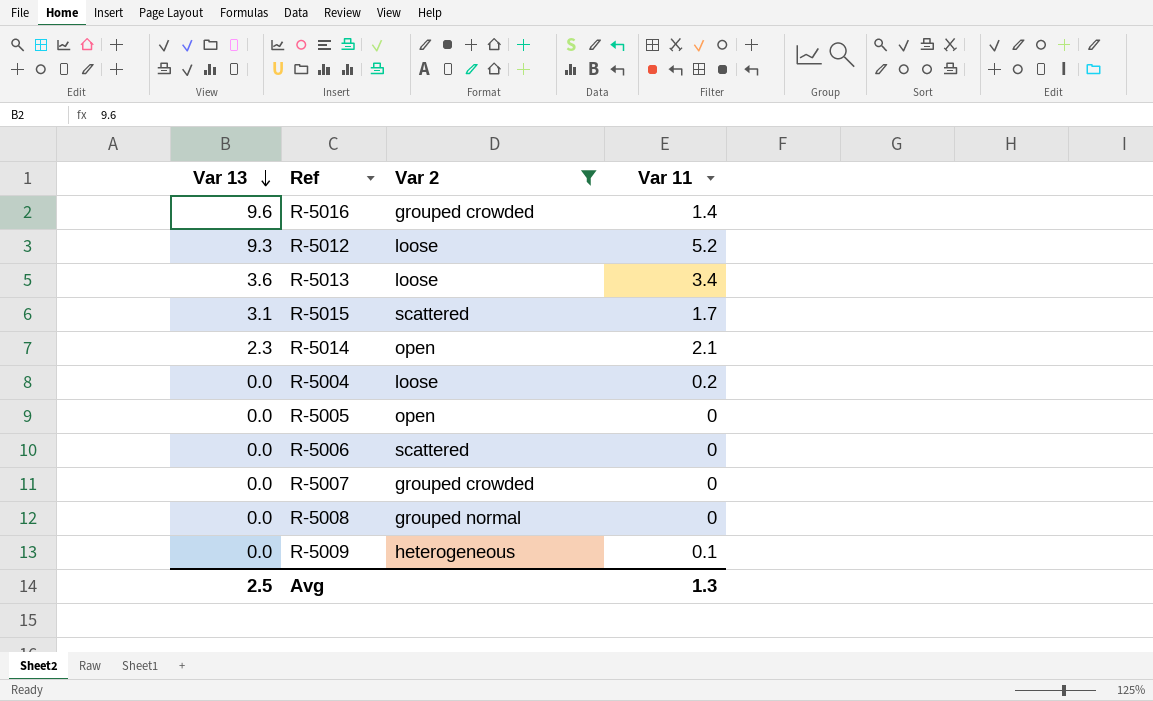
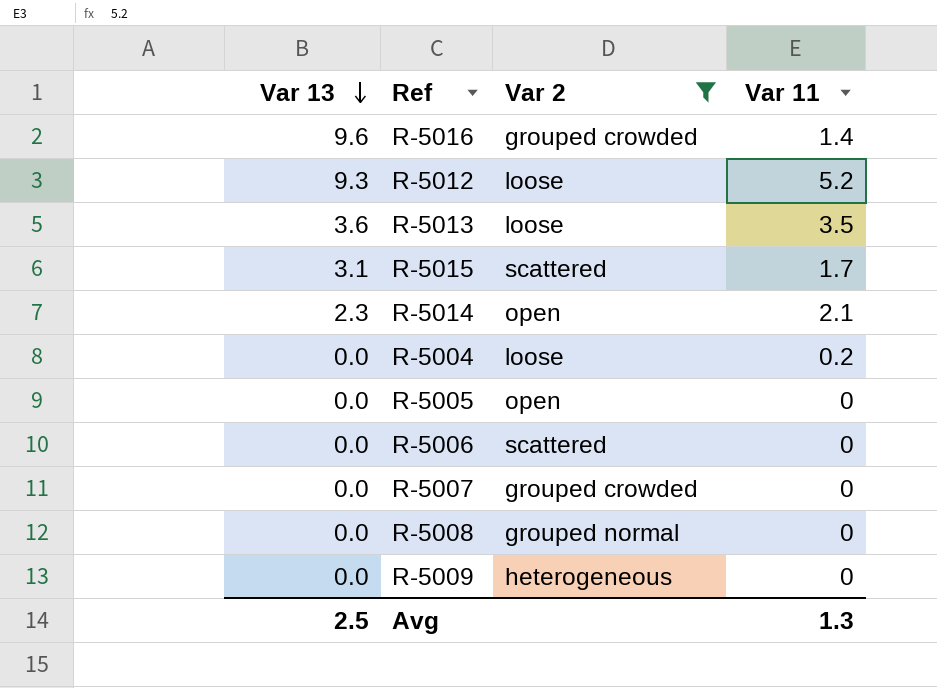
R-5013 | Var 11: 3.4 -> 3.5
R-5009 | Var 11: 0.1 -> 0

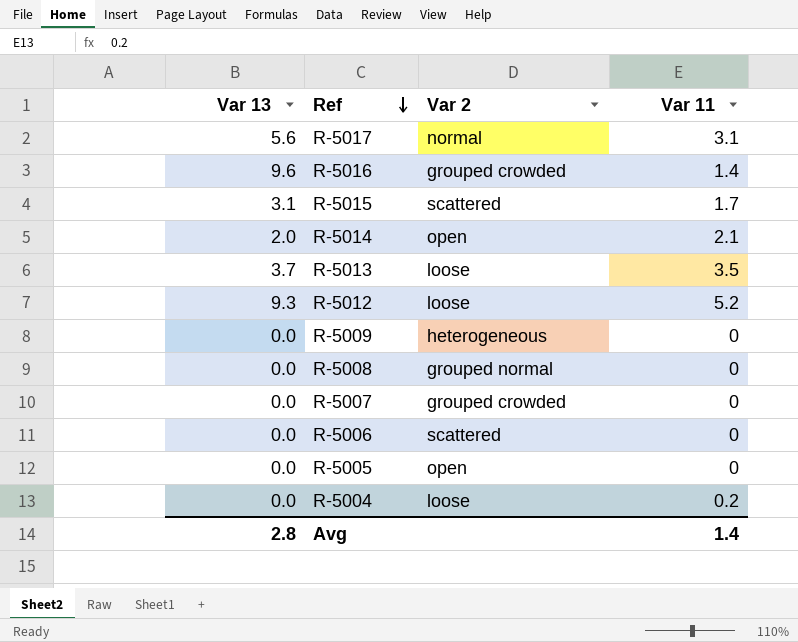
filter: Var 2 != normal -> none
row order: Var 13 descending -> Ref descending
R-5014 | Var 13: 2.3 -> 2.0
R-5013 | Var 13: 3.6 -> 3.7
Avg | Var 13: 2.5 -> 2.8
Avg | Var 11: 1.3 -> 1.4

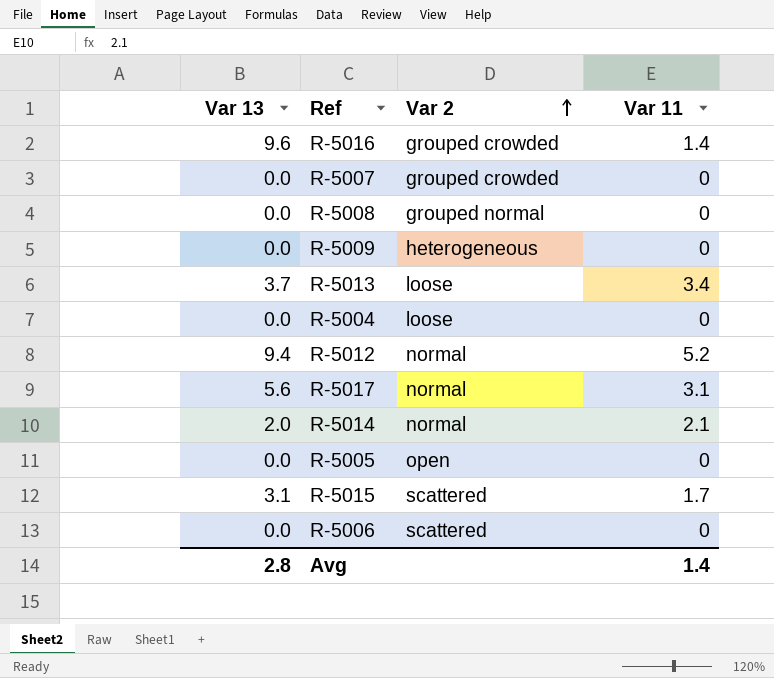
row order: Ref descending -> Var 2 ascending
R-5013 | Var 11: 3.5 -> 3.4
R-5004 | Var 11: 0.2 -> 0
R-5012 | Var 13: 9.3 -> 9.4
R-5012 | Var 2: loose -> normal
R-5014 | Var 2: open -> normal

